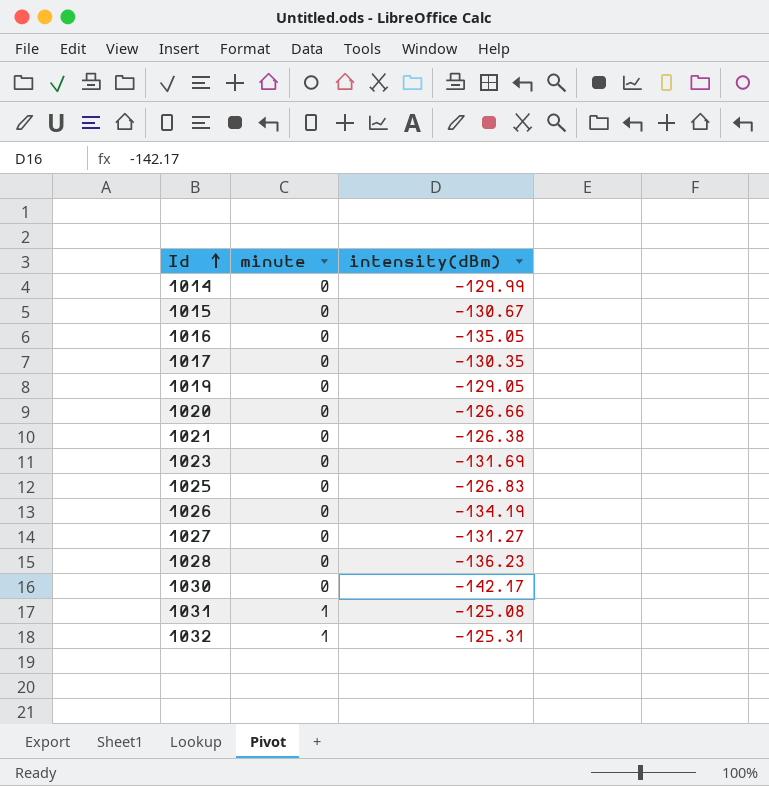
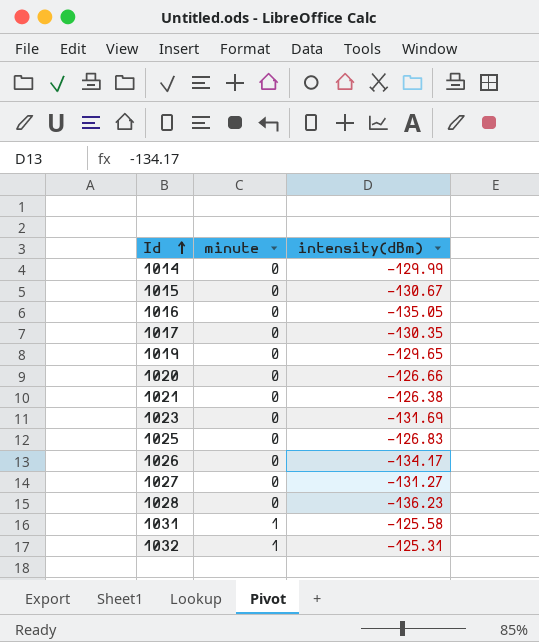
row 1030: 0 | -142.17 -> none
1019 | intensity(dBm): -129.05 -> -129.65
1026 | intensity(dBm): -134.19 -> -134.17
1031 | intensity(dBm): -125.08 -> -125.58

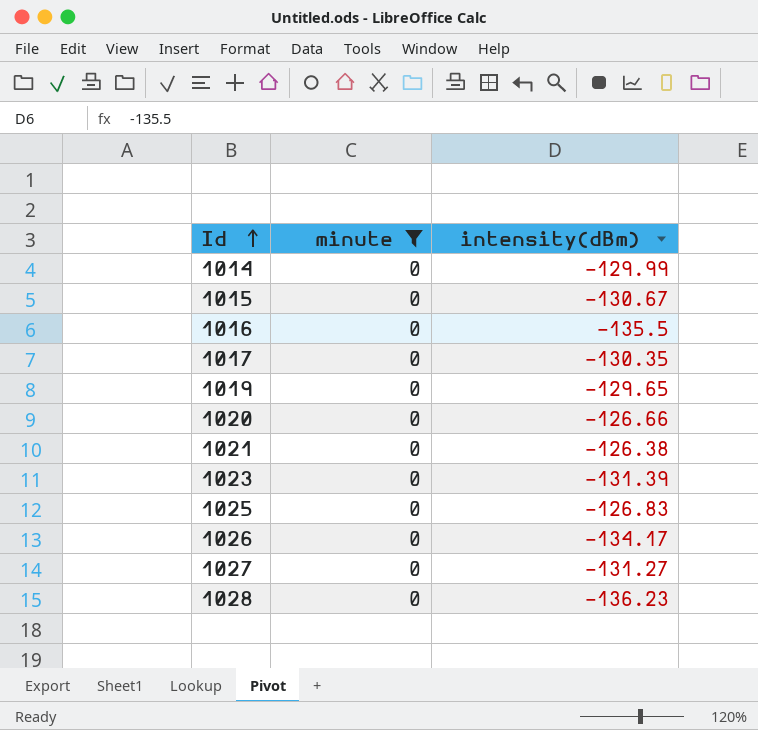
filter: none -> minute = 0
1016 | intensity(dBm): -135.05 -> -135.5
1023 | intensity(dBm): -131.69 -> -131.39

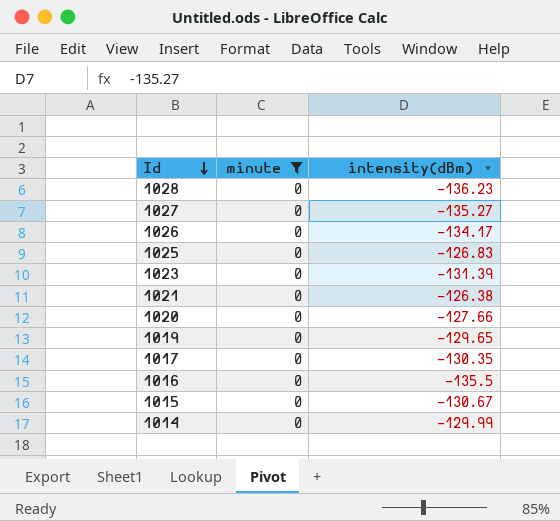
row order: Id ascending -> Id descending
1027 | intensity(dBm): -131.27 -> -135.27
1020 | intensity(dBm): -126.66 -> -127.66

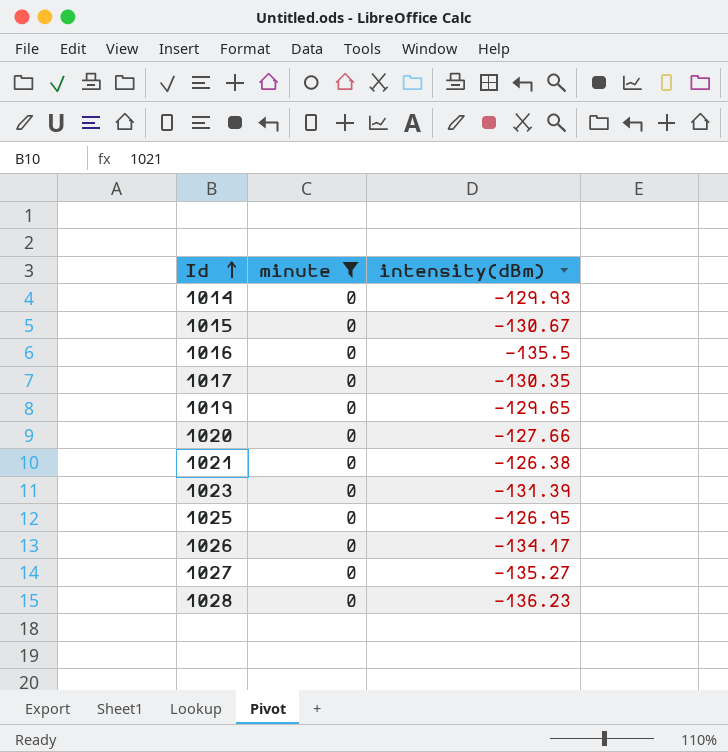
row order: Id descending -> Id ascending
1014 | intensity(dBm): -129.99 -> -129.93
1025 | intensity(dBm): -126.83 -> -126.95

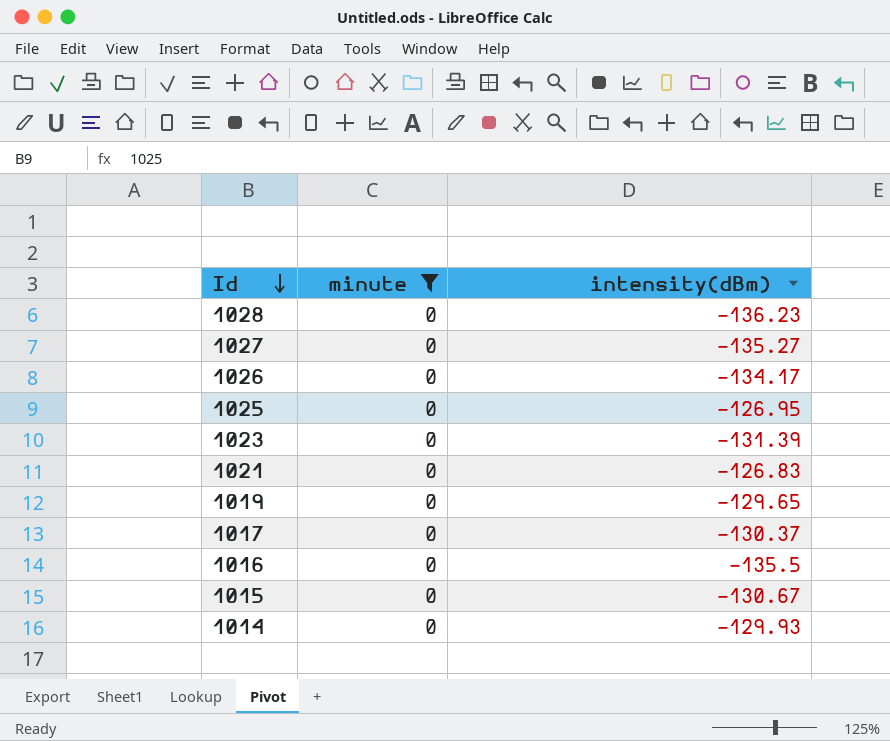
row order: Id ascending -> Id descending
row 1020: 0 | -127.66 -> none
1021 | intensity(dBm): -126.38 -> -126.83
1017 | intensity(dBm): -130.35 -> -130.37

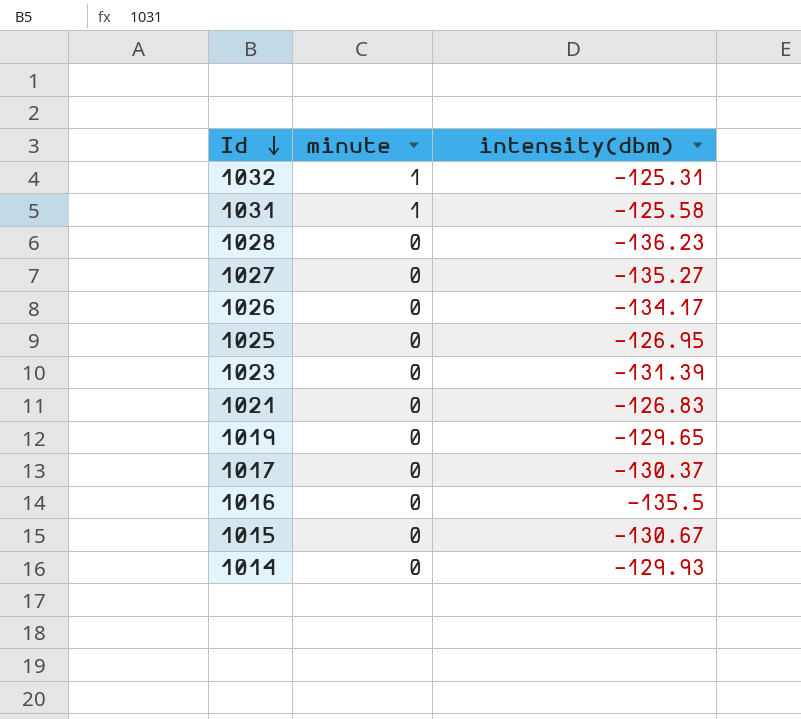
filter: minute = 0 -> none
column name: intensity(dBm) -> intensity(dbm)

